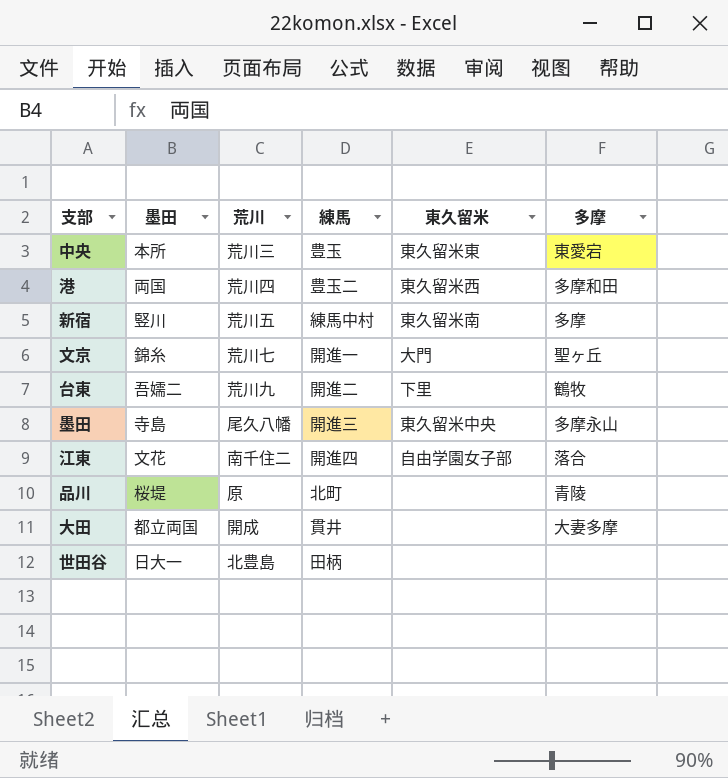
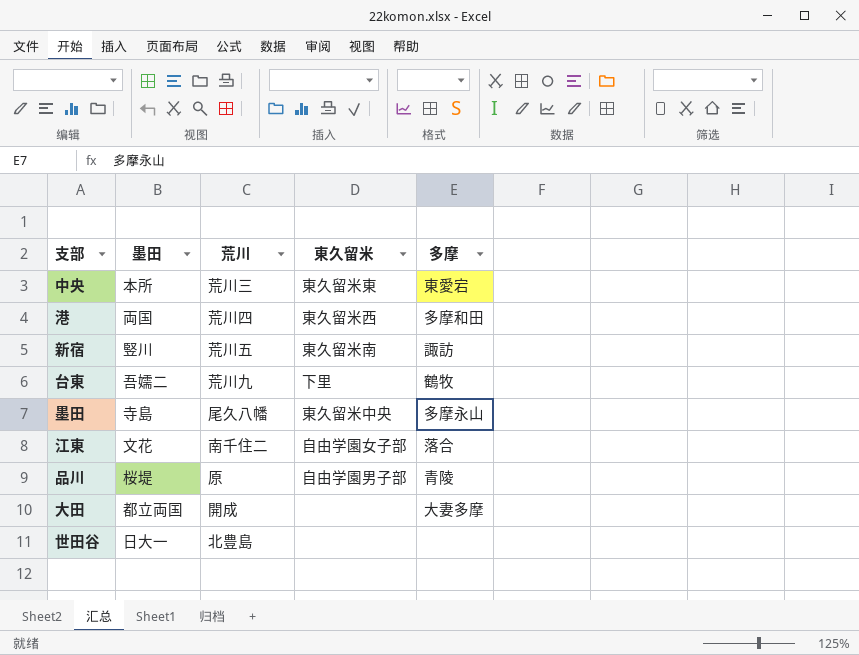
column 練馬 | position: 4 -> none
row 文京: 錦糸 | 荒川七 | 開進一 | 大門 | 聖ヶ丘 -> none
新宿 | 多摩: 多摩 -> 諏訪
品川 | 東久留米: none -> 自由学園男子部

